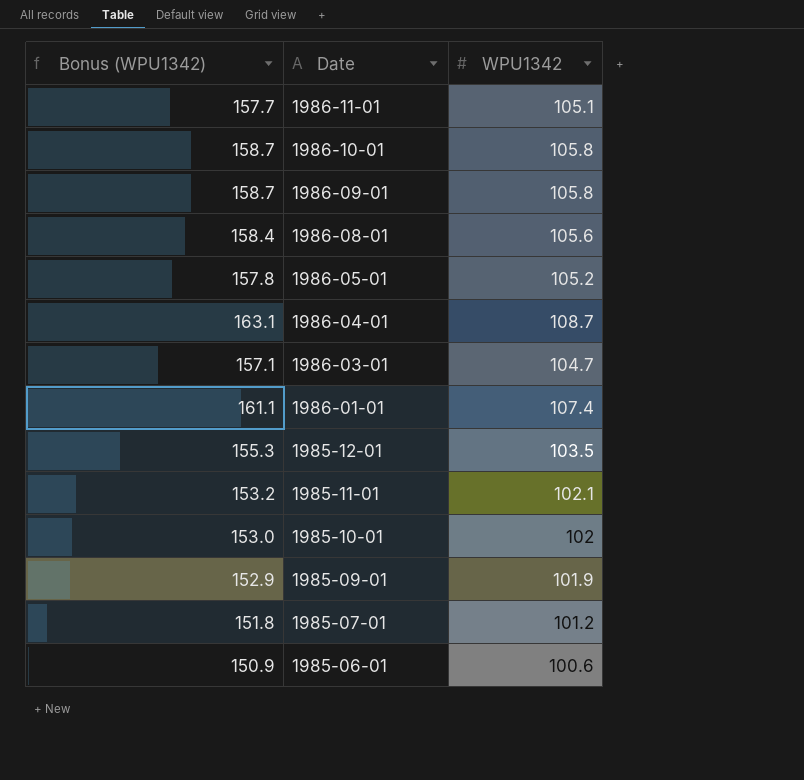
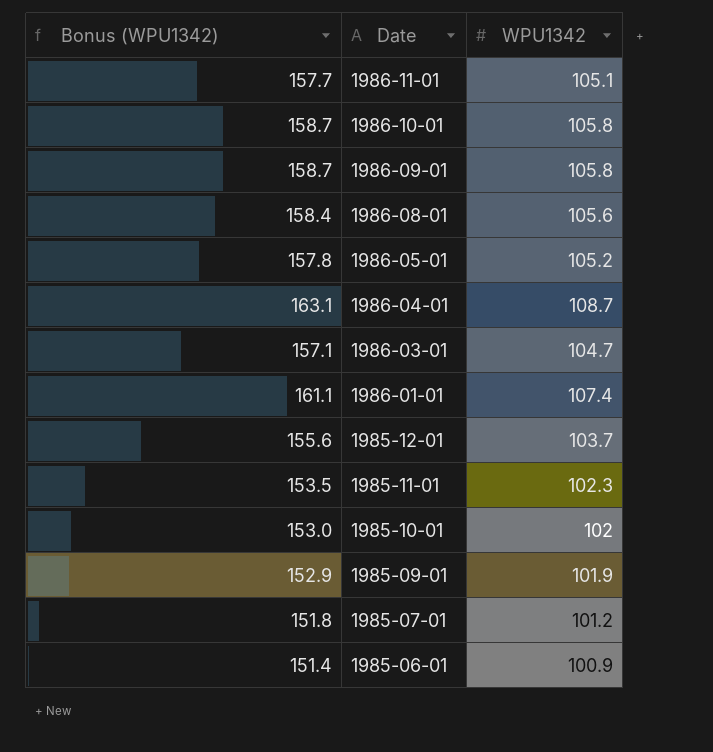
1985-12-01 | Bonus (WPU1342): 155.3 -> 155.6
1985-12-01 | WPU1342: 103.5 -> 103.7
1985-11-01 | Bonus (WPU1342): 153.2 -> 153.5
1985-11-01 | WPU1342: 102.1 -> 102.3
1985-06-01 | Bonus (WPU1342): 150.9 -> 151.4
1985-06-01 | WPU1342: 100.6 -> 100.9

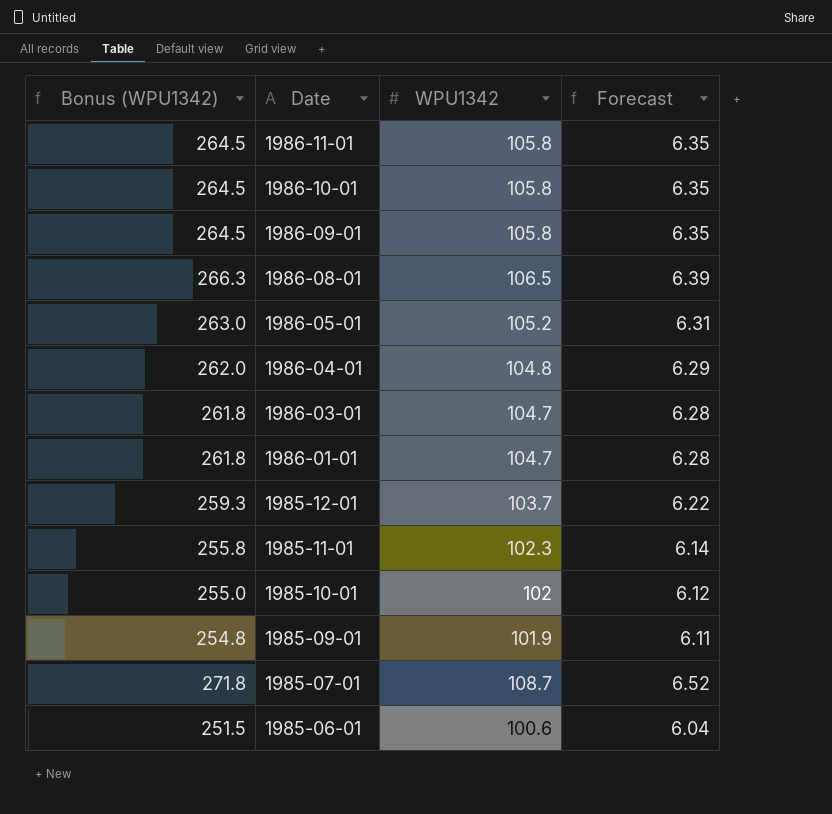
column Bonus (WPU1342) | formula: [WPU1342] * 1.5 -> [WPU1342] * 2.5
column Forecast | formula: none -> [WPU1342] * 0.06
1986-11-01 | WPU1342: 105.1 -> 105.8
1986-08-01 | WPU1342: 105.6 -> 106.5
1986-04-01 | WPU1342: 108.7 -> 104.8
1986-01-01 | WPU1342: 107.4 -> 104.7
1985-07-01 | WPU1342: 101.2 -> 108.7
1985-06-01 | WPU1342: 100.9 -> 100.6

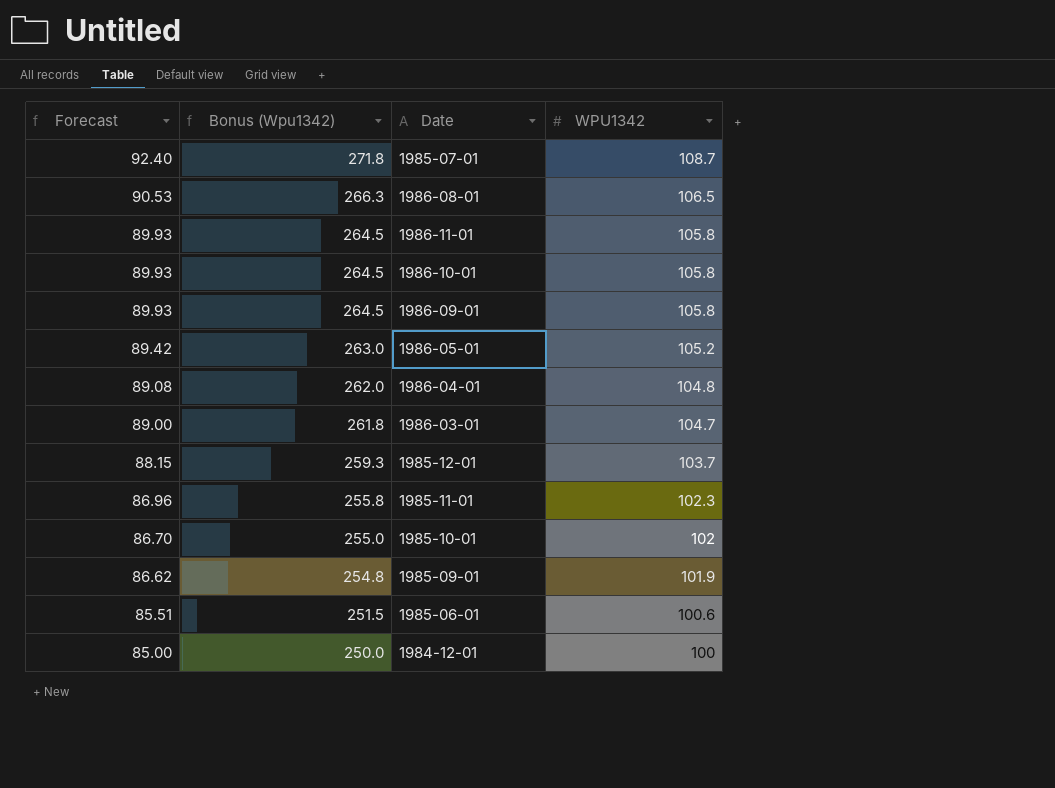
row order: Date descending -> Forecast descending
column Forecast | formula: [WPU1342] * 0.06 -> [WPU1342] * 0.85
column Forecast | position: 4 -> 1
column name: Bonus (WPU1342) -> Bonus (Wpu1342)
row 1986-01-01: 261.8 | 104.7 | 6.28 -> none
row 1984-12-01: none -> 85.00 | 250.0 | 100

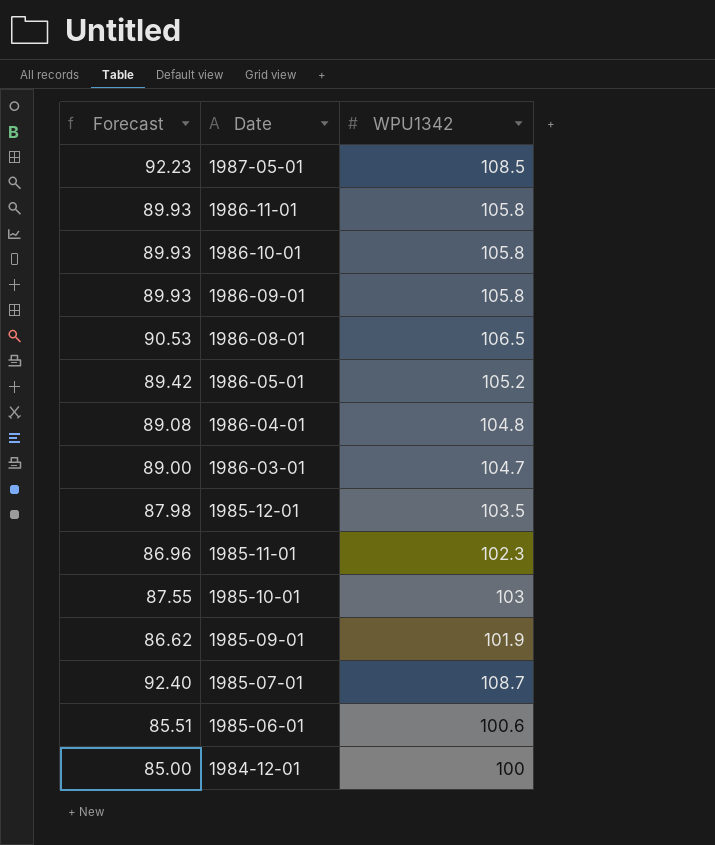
row order: Forecast descending -> Date descending
column Bonus (Wpu1342) | formula: [WPU1342] * 2.5 -> none
row 1987-05-01: none -> 92.23 | 108.5
1985-12-01 | Forecast: 88.15 -> 87.98
1985-12-01 | WPU1342: 103.7 -> 103.5
1985-10-01 | Forecast: 86.70 -> 87.55
1985-10-01 | WPU1342: 102 -> 103

